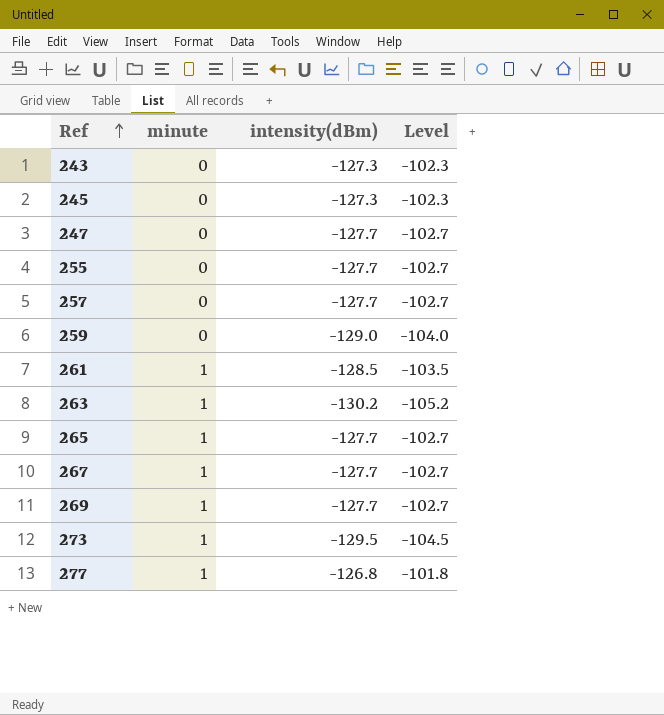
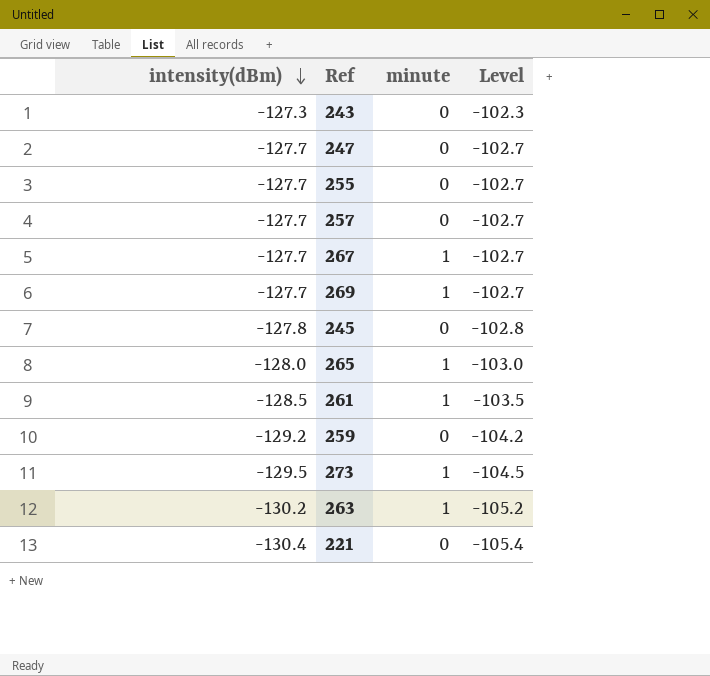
row order: Ref ascending -> intensity(dBm) descending
column intensity(dBm) | position: 3 -> 1
row 277: 1 | -126.8 | -101.8 -> none
245 | intensity(dBm): -127.3 -> -127.8
245 | Level: -102.3 -> -102.8
265 | intensity(dBm): -127.7 -> -128.0
265 | Level: -102.7 -> -103.0
259 | intensity(dBm): -129.0 -> -129.2
259 | Level: -104.0 -> -104.2
row 221: none -> -130.4 | 0 | -105.4

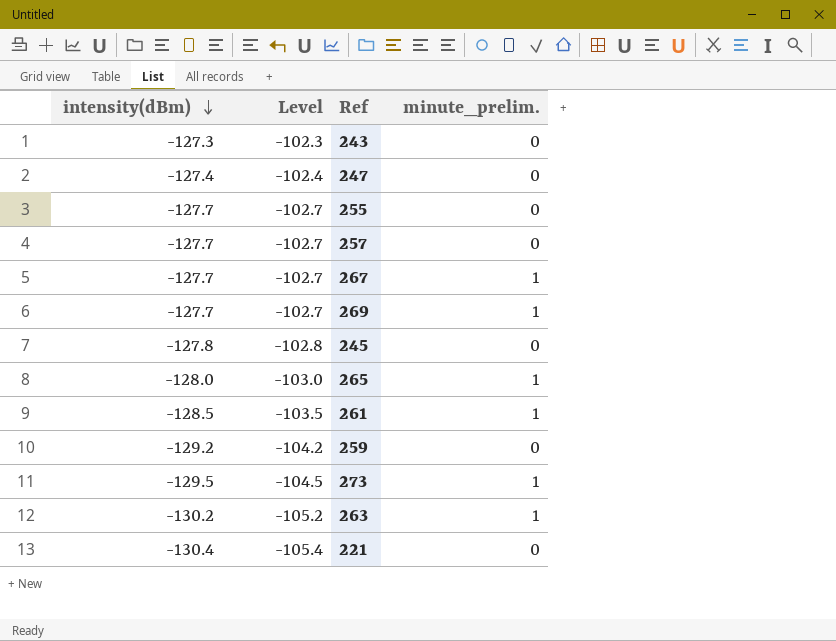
column Level | position: 4 -> 2
column name: minute -> minute_prelim.
247 | intensity(dBm): -127.7 -> -127.4
247 | Level: -102.7 -> -102.4

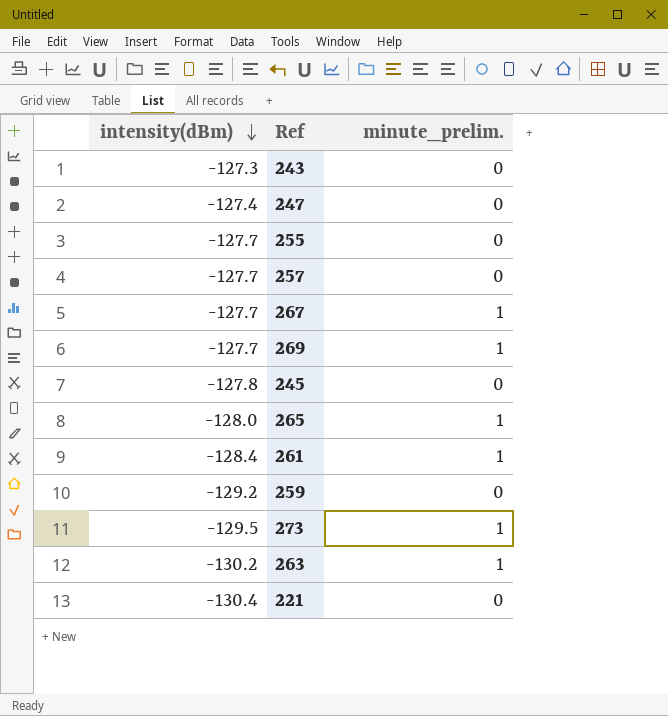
column Level | formula: [intensity(dBm)] + 25 -> none
261 | intensity(dBm): -128.5 -> -128.4

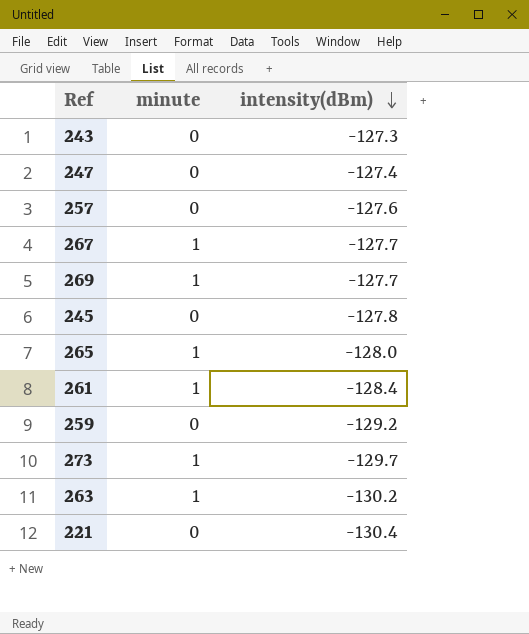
column name: minute_prelim. -> minute
column intensity(dBm) | position: 1 -> 3
row 255: -127.7 | 0 -> none
257 | intensity(dBm): -127.7 -> -127.6
273 | intensity(dBm): -129.5 -> -129.7

